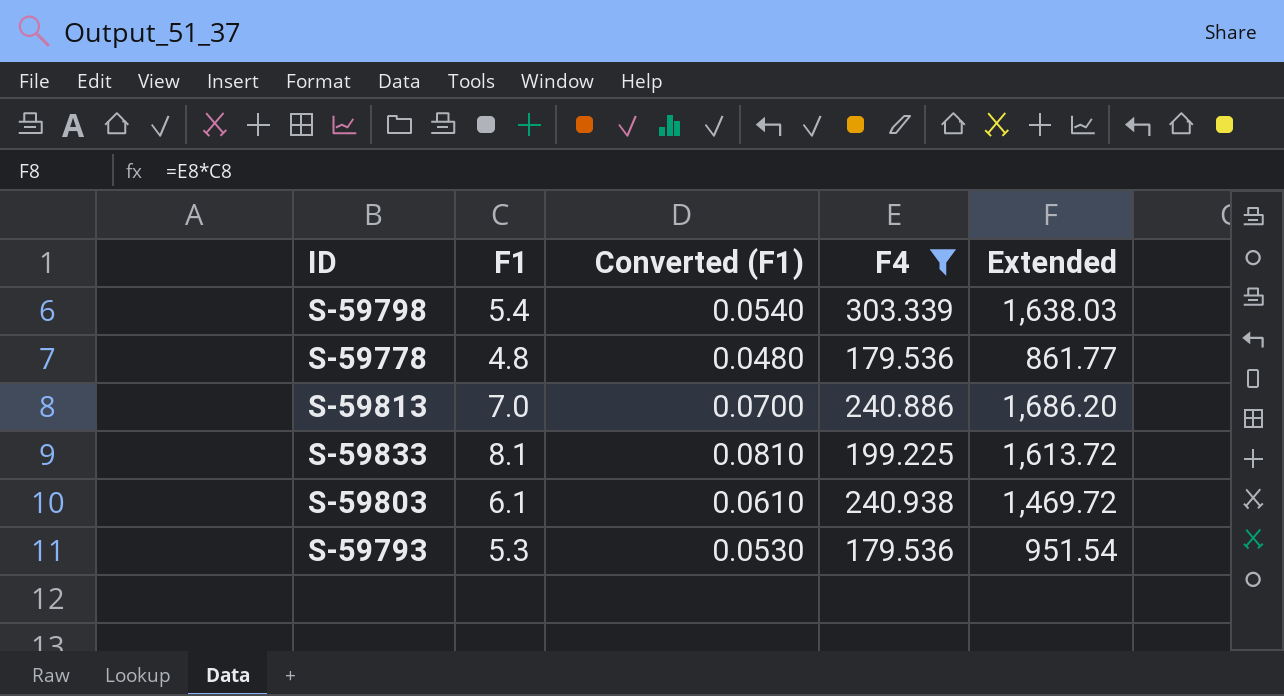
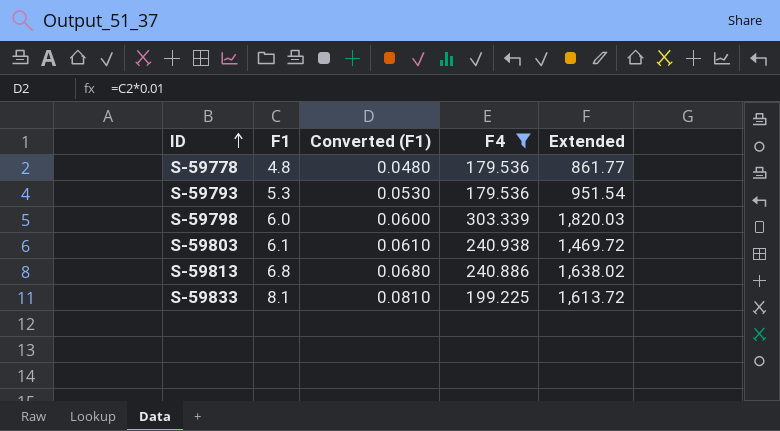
row order: none -> ID ascending
S-59798 | F1: 5.4 -> 6.0
S-59798 | Converted (F1): 0.0540 -> 0.0600
S-59798 | Extended: 1,638.03 -> 1,820.03
S-59813 | F1: 7.0 -> 6.8
S-59813 | Converted (F1): 0.0700 -> 0.0680
S-59813 | Extended: 1,686.20 -> 1,638.02

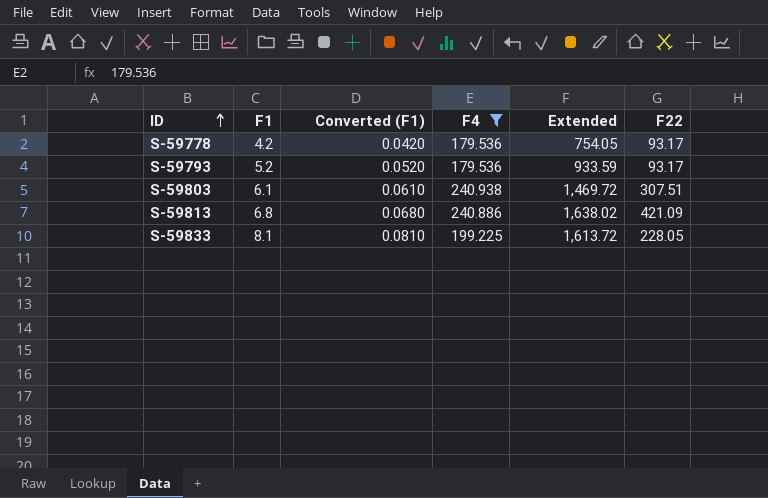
column F22 | position: none -> 6
row S-59798: 6.0 | 0.0600 | 303.339 | 1,820.03 -> none
S-59778 | F1: 4.8 -> 4.2
S-59778 | Converted (F1): 0.0480 -> 0.0420
S-59778 | Extended: 861.77 -> 754.05
S-59793 | F1: 5.3 -> 5.2
S-59793 | Converted (F1): 0.0530 -> 0.0520
S-59793 | Extended: 951.54 -> 933.59

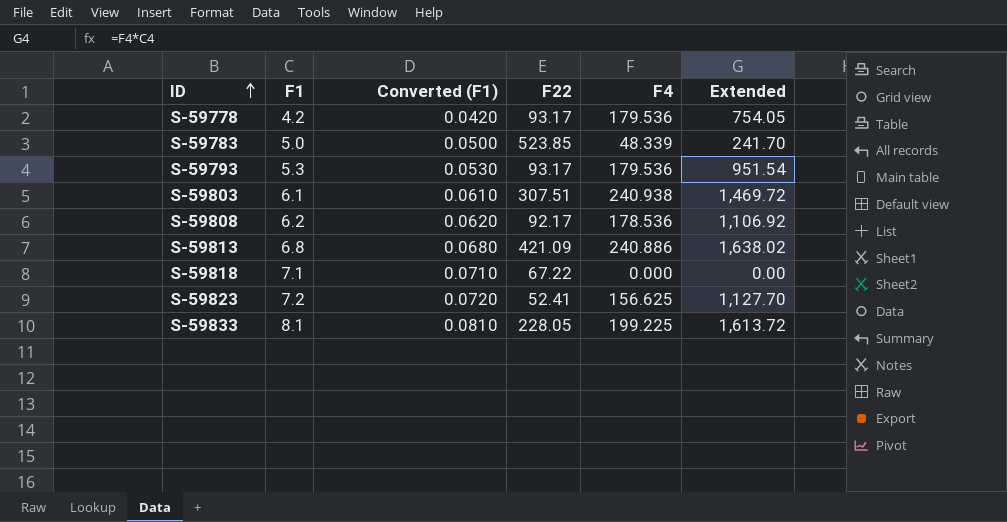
filter: F4 >= 179.536 -> none
column F22 | position: 6 -> 4
S-59793 | F1: 5.2 -> 5.3
S-59793 | Converted (F1): 0.0520 -> 0.0530
S-59793 | Extended: 933.59 -> 951.54

